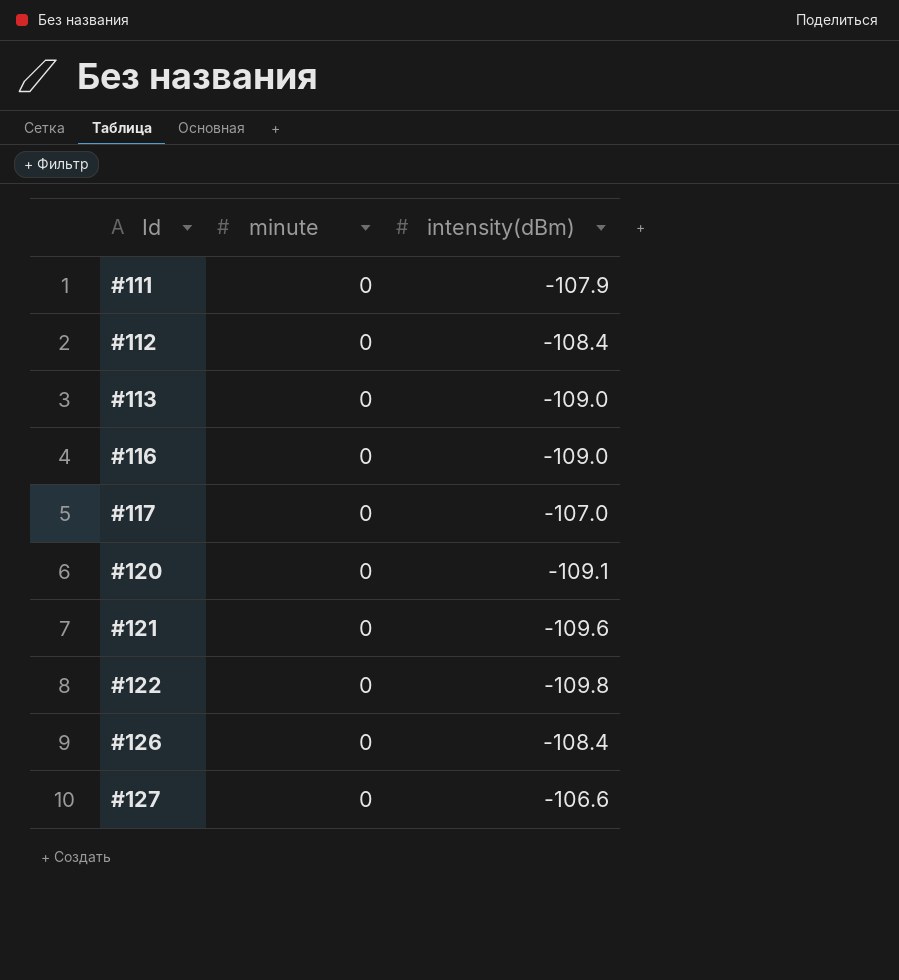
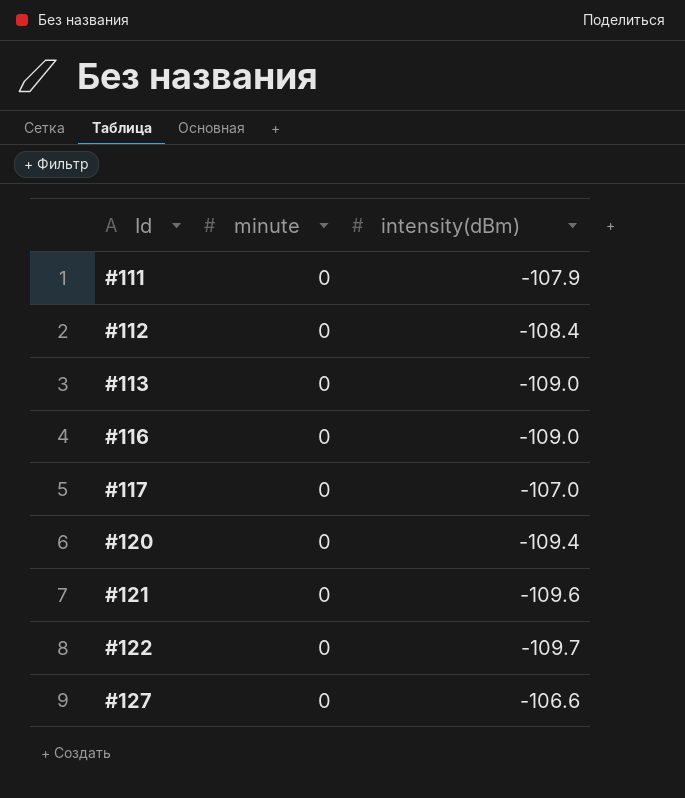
row #126: 0 | -108.4 -> none
#120 | intensity(dBm): -109.1 -> -109.4
#122 | intensity(dBm): -109.8 -> -109.7

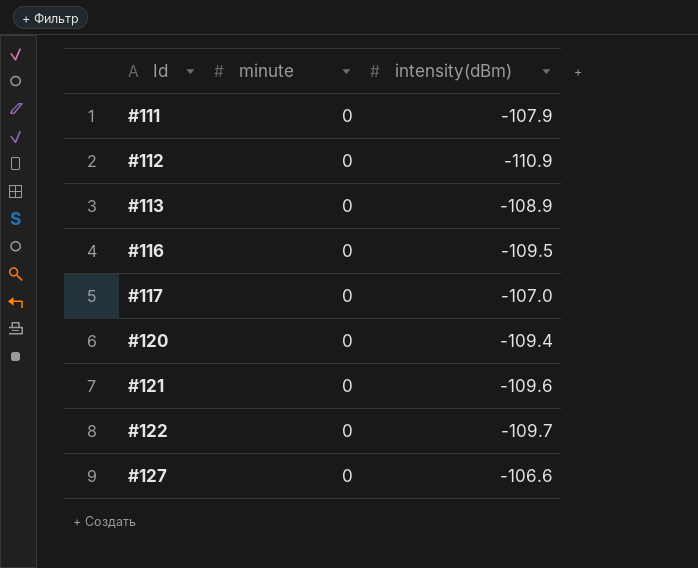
#112 | intensity(dBm): -108.4 -> -110.9
#113 | intensity(dBm): -109.0 -> -108.9
#116 | intensity(dBm): -109.0 -> -109.5

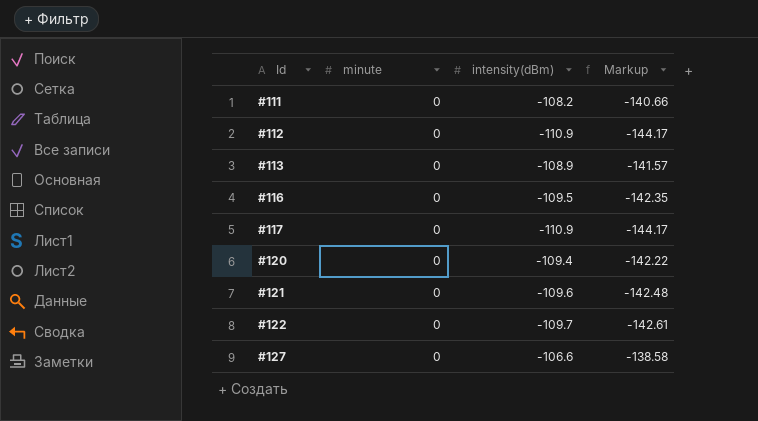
column Markup | formula: none -> [intensity(dBm)] * 1.3
#111 | intensity(dBm): -107.9 -> -108.2
#117 | intensity(dBm): -107.0 -> -110.9

